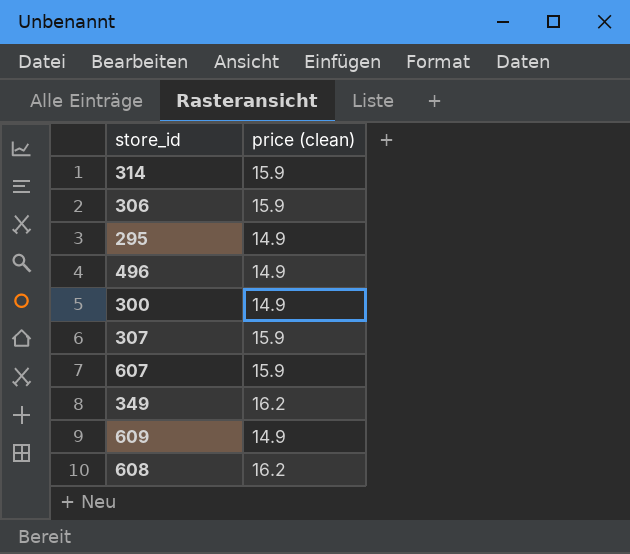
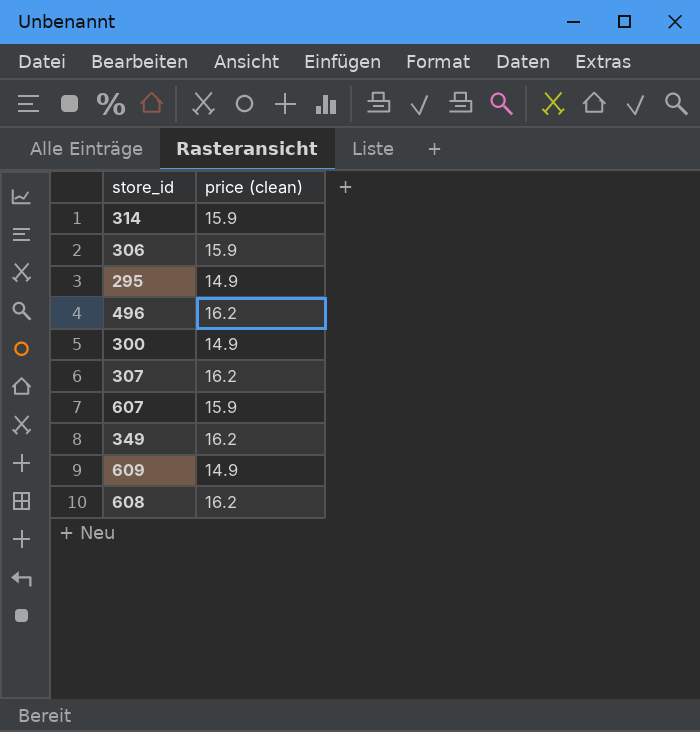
496 | price (clean): 14.9 -> 16.2
307 | price (clean): 15.9 -> 16.2

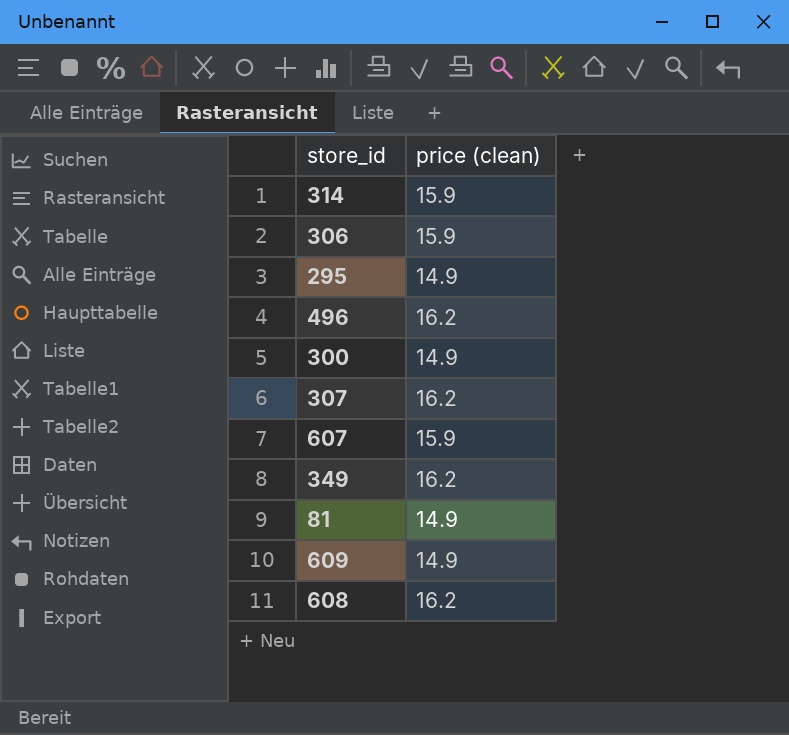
row 81: none -> 14.9

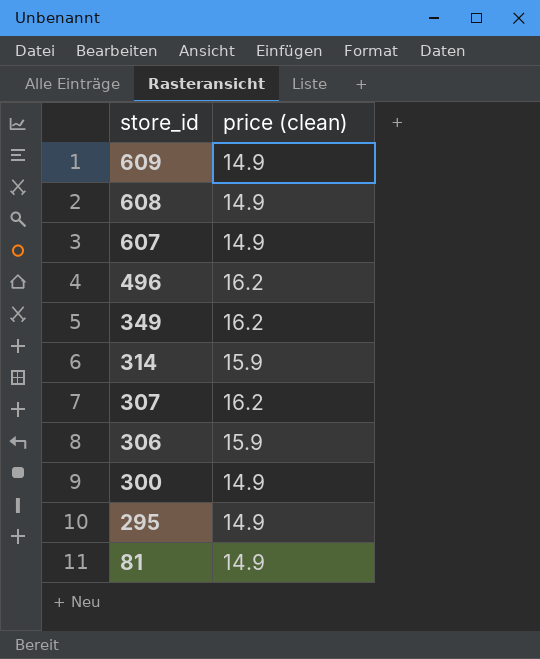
row order: none -> store_id descending
608 | price (clean): 16.2 -> 14.9
607 | price (clean): 15.9 -> 14.9

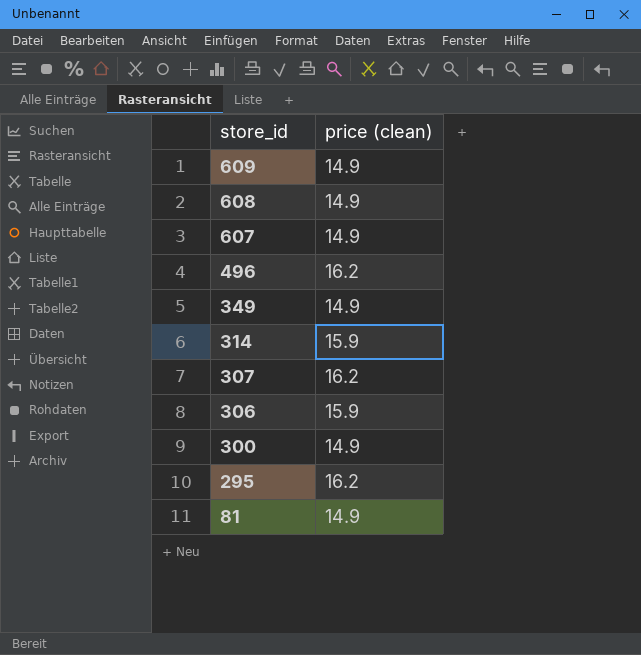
349 | price (clean): 16.2 -> 14.9
295 | price (clean): 14.9 -> 16.2

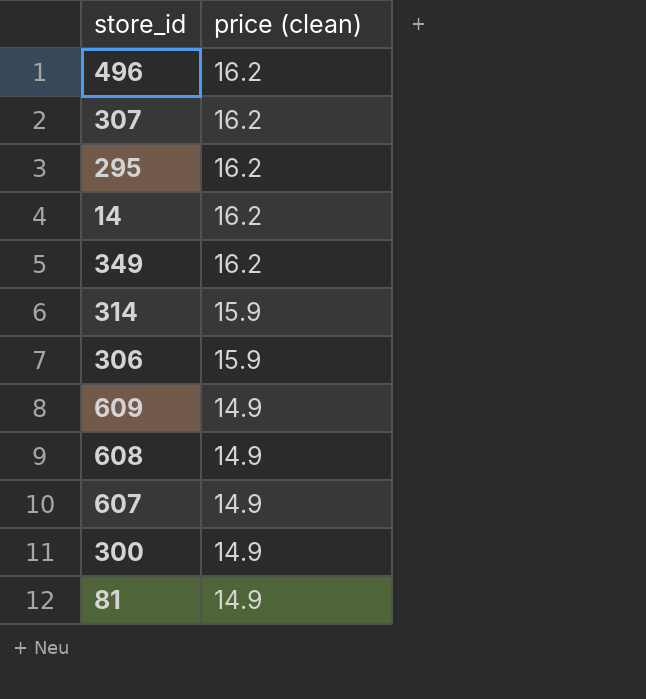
row order: store_id descending -> price (clean) descending
row 14: none -> 16.2
349 | price (clean): 14.9 -> 16.2

